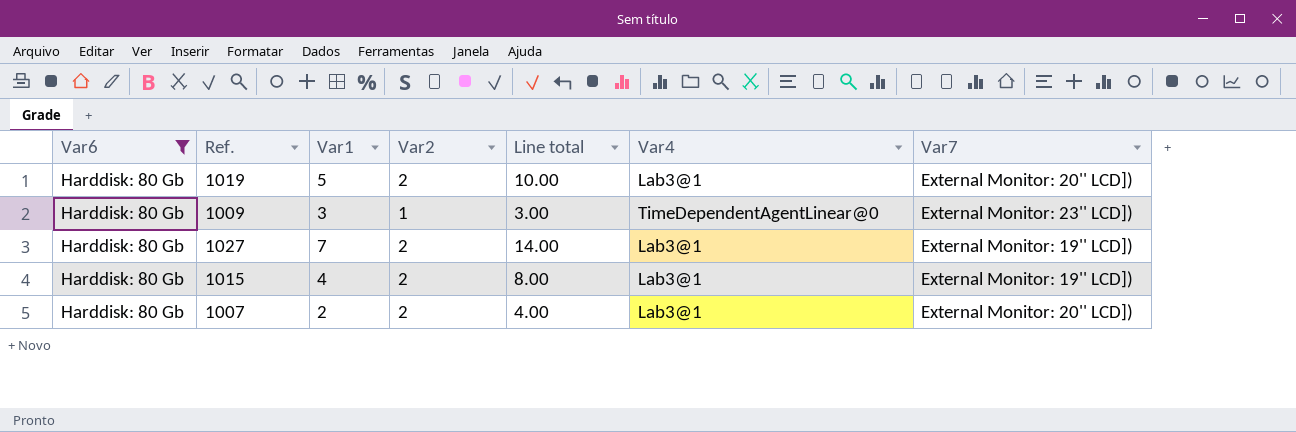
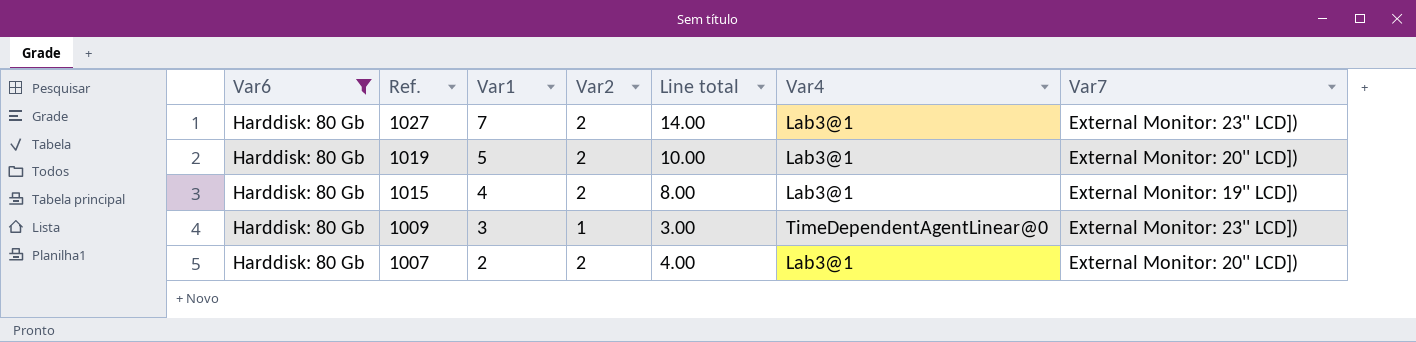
row order: none -> Ref. descending
1027 | Var7: External Monitor: 19'' LCD]) -> External Monitor: 23'' LCD])

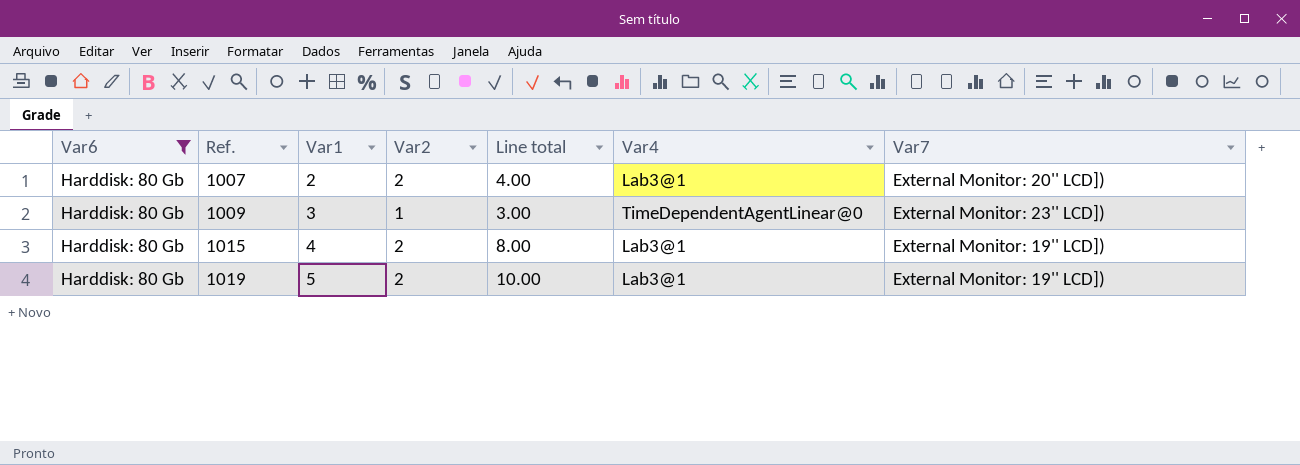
row order: Ref. descending -> Ref. ascending
row 1027: Harddisk: 80 Gb | 7 | 2 | 14.00 | Lab3@1 | External Monitor: 23'' LCD]) -> none
1019 | Var7: External Monitor: 20'' LCD]) -> External Monitor: 19'' LCD])

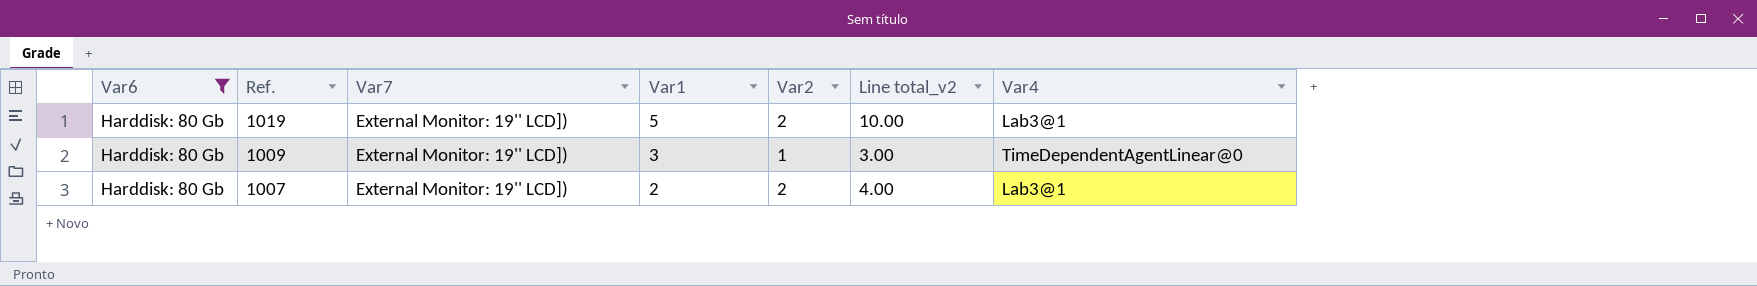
row order: Ref. ascending -> Ref. descending
column Var7 | position: 7 -> 3
column name: Line total -> Line total_v2
row 1015: Harddisk: 80 Gb | 4 | 2 | 8.00 | Lab3@1 | External Monitor: 19'' LCD]) -> none
1009 | Var7: External Monitor: 23'' LCD]) -> External Monitor: 19'' LCD])
1007 | Var7: External Monitor: 20'' LCD]) -> External Monitor: 19'' LCD])

